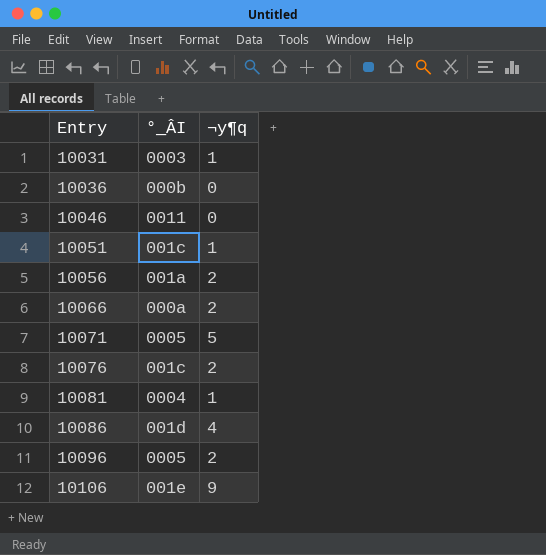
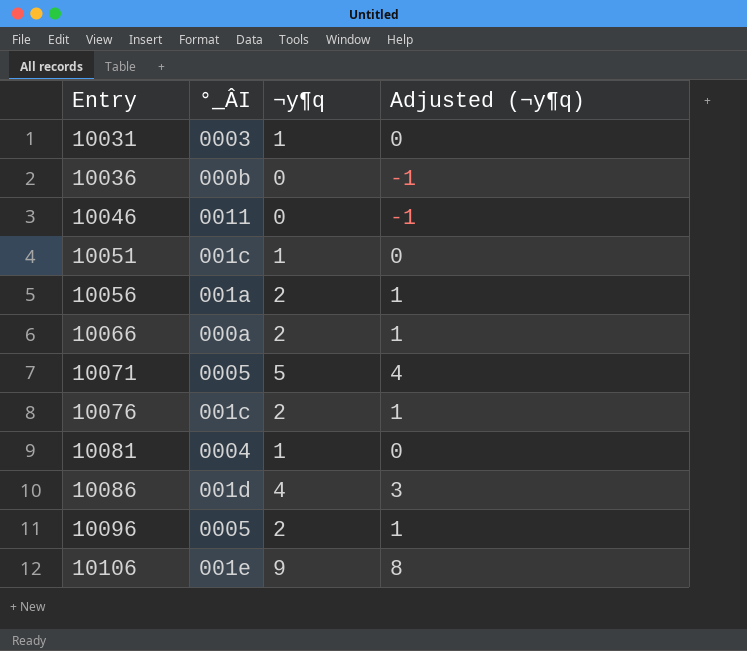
column Adjusted (¬y¶q) | formula: none -> [¬y¶q] - 1

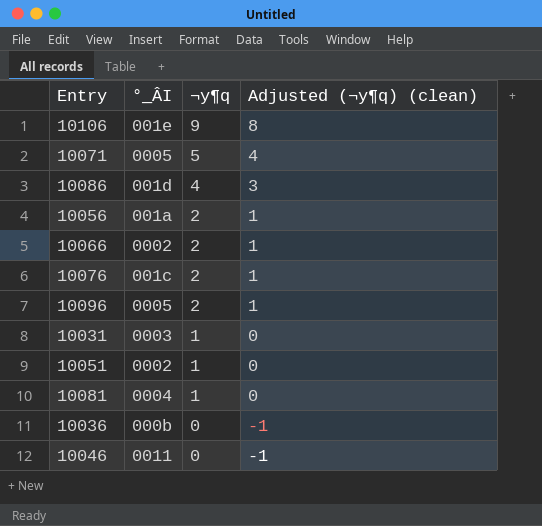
row order: Entry ascending -> ¬y¶q descending
column name: Adjusted (¬y¶q) -> Adjusted (¬y¶q) (clean)
10066 | °_ÂI: 000a -> 0002
10051 | °_ÂI: 001c -> 0002

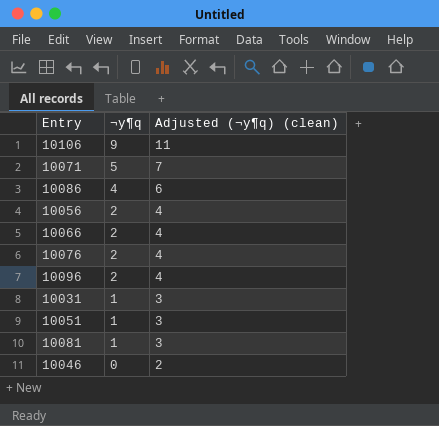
column °_ÂI | position: 2 -> none
column Adjusted (¬y¶q) (clean) | formula: [¬y¶q] - 1 -> [¬y¶q] + 2
row 10036: 000b | 0 | -1 -> none

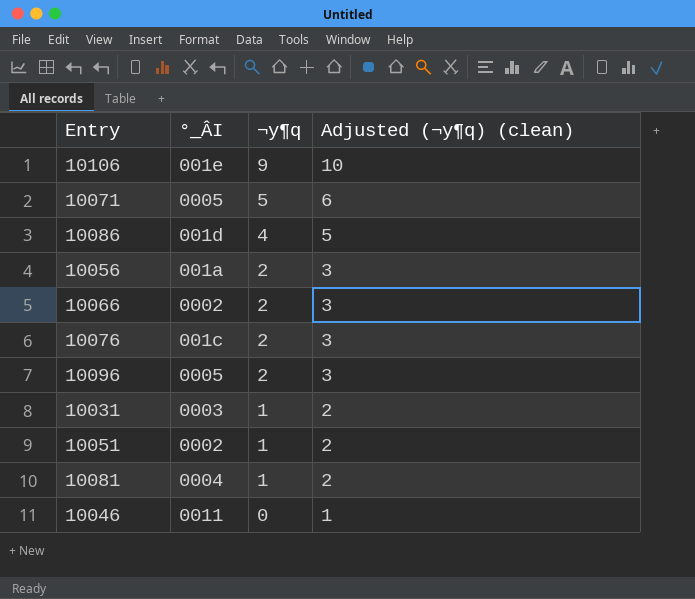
column °_ÂI | position: none -> 2
column Adjusted (¬y¶q) (clean) | formula: [¬y¶q] + 2 -> [¬y¶q] + 1

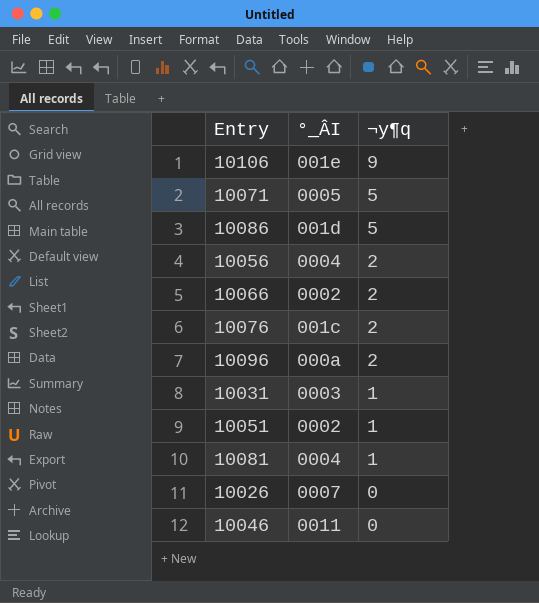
column Adjusted (¬y¶q) (clean) | formula: [¬y¶q] + 1 -> none
10086 | ¬y¶q: 4 -> 5
10056 | °_ÂI: 001a -> 0004
10096 | °_ÂI: 0005 -> 000a
row 10026: none -> 0007 | 0

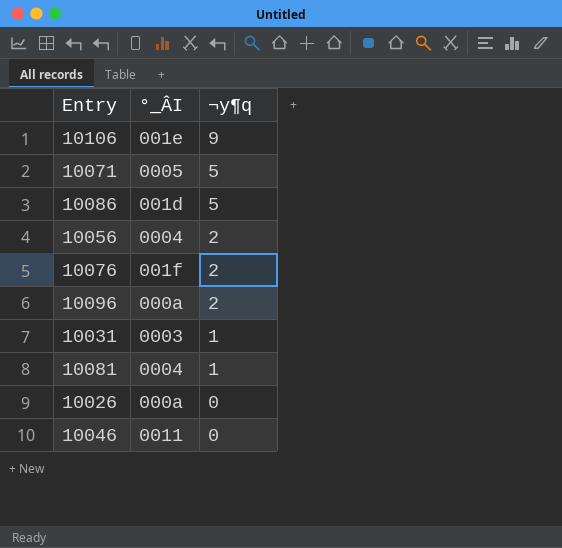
row 10066: 0002 | 2 -> none
row 10051: 0002 | 1 -> none
10076 | °_ÂI: 001c -> 001f
10026 | °_ÂI: 0007 -> 000a

